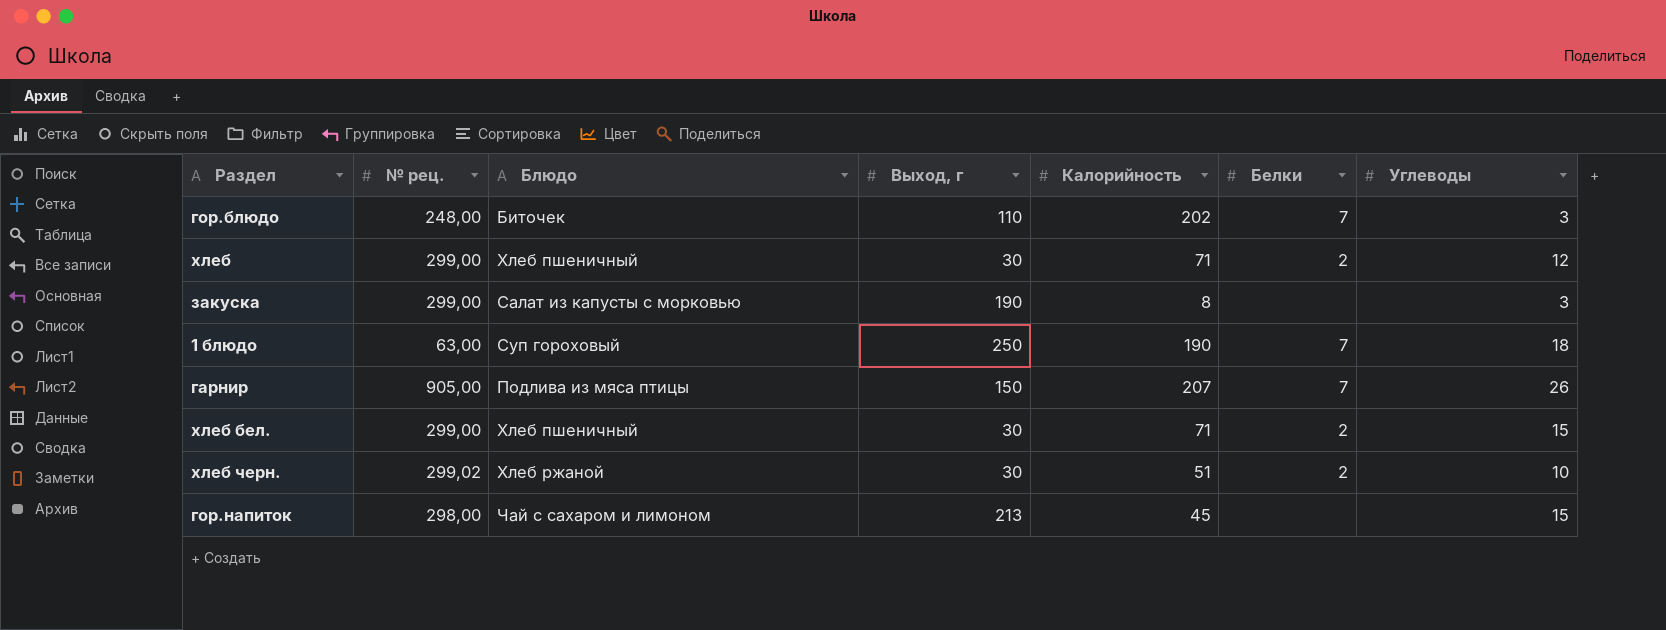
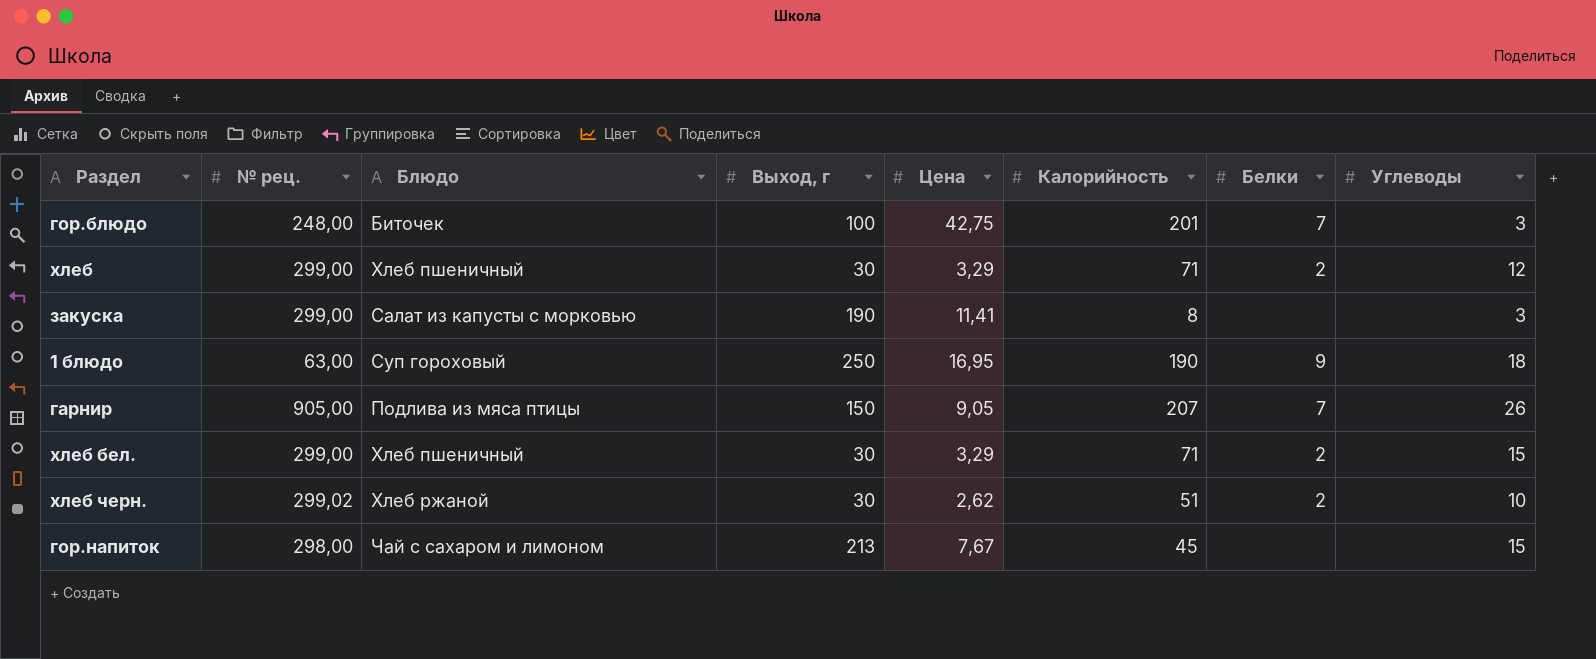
column Цена | position: none -> 5
гор.блюдо | Выход, г: 110 -> 100
гор.блюдо | Калорийность: 202 -> 201
1 блюдо | Белки: 7 -> 9

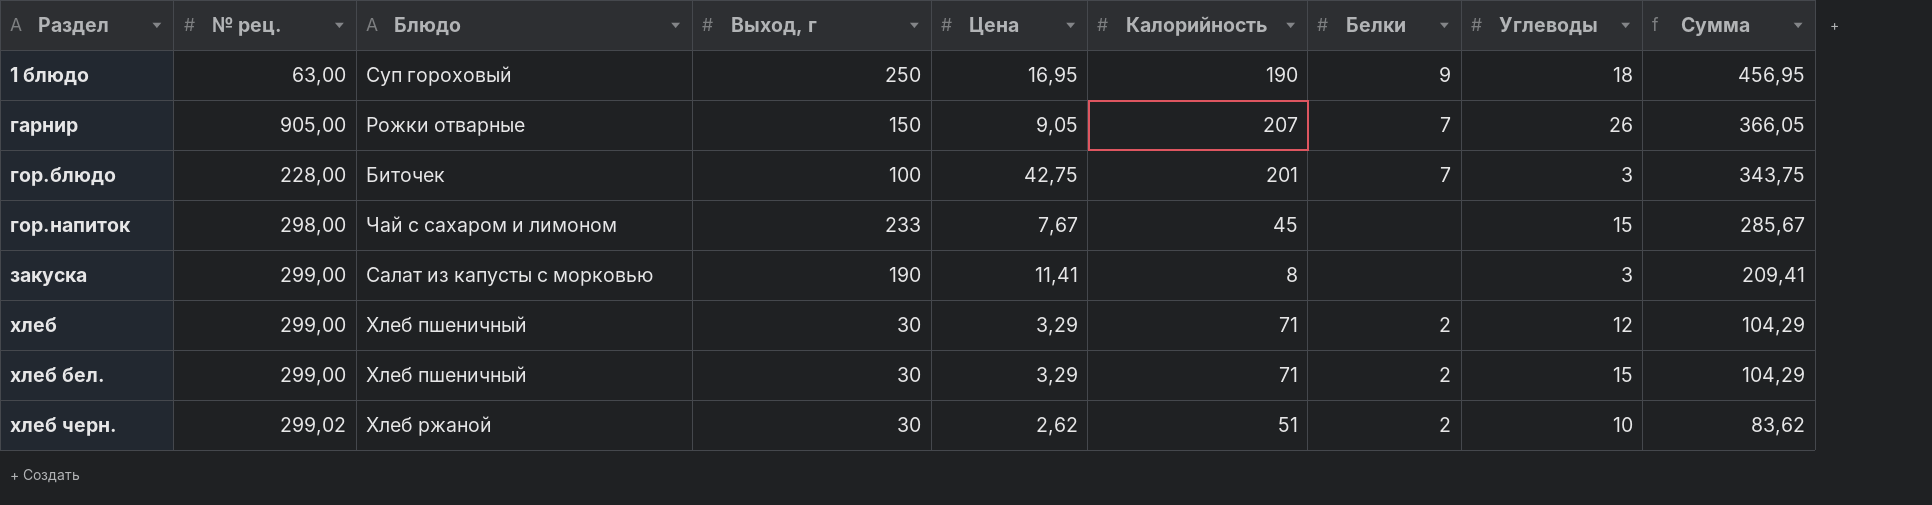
row order: none -> Раздел ascending
column Сумма | formula: none -> [Выход, г] + [Цена] + [Калорийность]
гарнир | Блюдо: Подлива из мяса птицы -> Рожки отварные
гор.блюдо | № рец.: 248,00 -> 228,00
гор.напиток | Выход, г: 213 -> 233

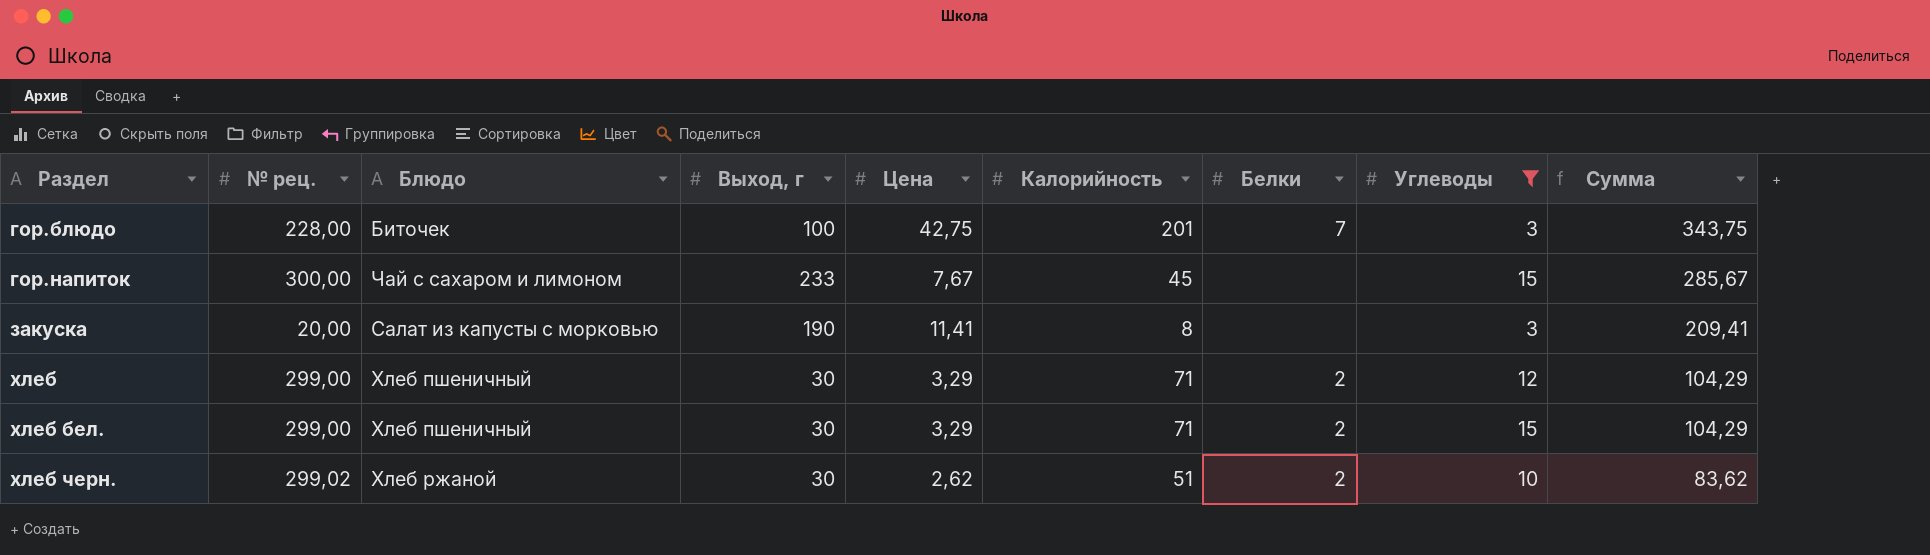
filter: none -> Углеводы <= 15
гор.напиток | № рец.: 298,00 -> 300,00
закуска | № рец.: 299,00 -> 20,00

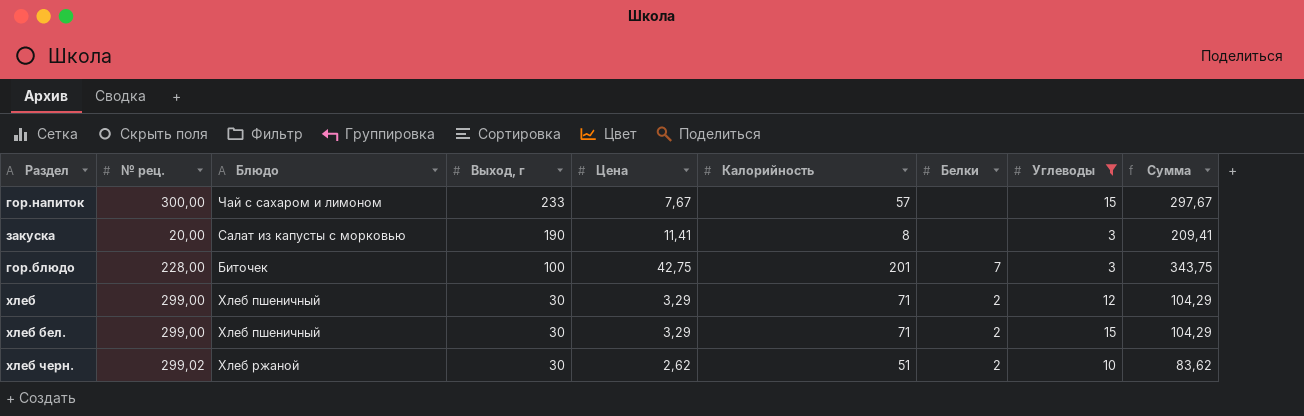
row order: Раздел ascending -> Выход, г descending
гор.напиток | Калорийность: 45 -> 57
гор.напиток | Сумма: 285,67 -> 297,67

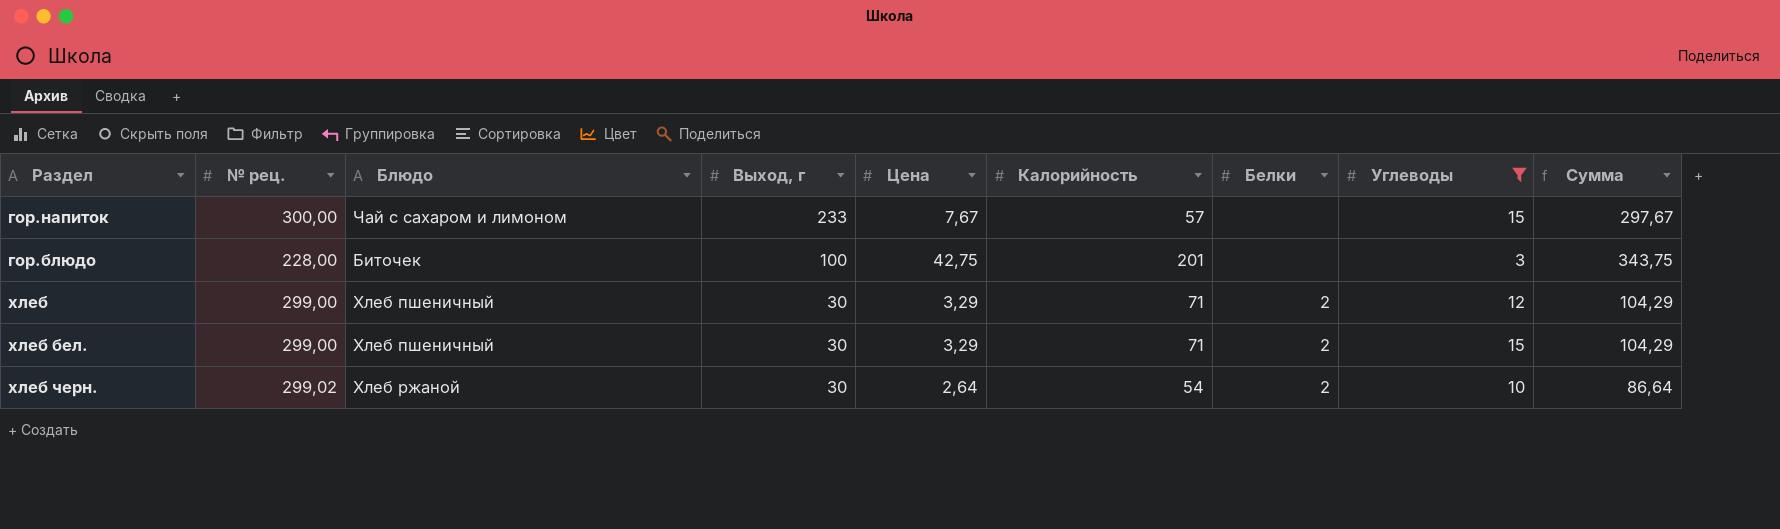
row закуска: 20,00 | Салат из капусты с морковью | 190 | 11,41 | 8 | none | 3 | 209,41 -> none
гор.блюдо | Белки: 7 -> none
хлеб черн. | Цена: 2,62 -> 2,64
хлеб черн. | Калорийность: 51 -> 54
хлеб черн. | Сумма: 83,62 -> 86,64

